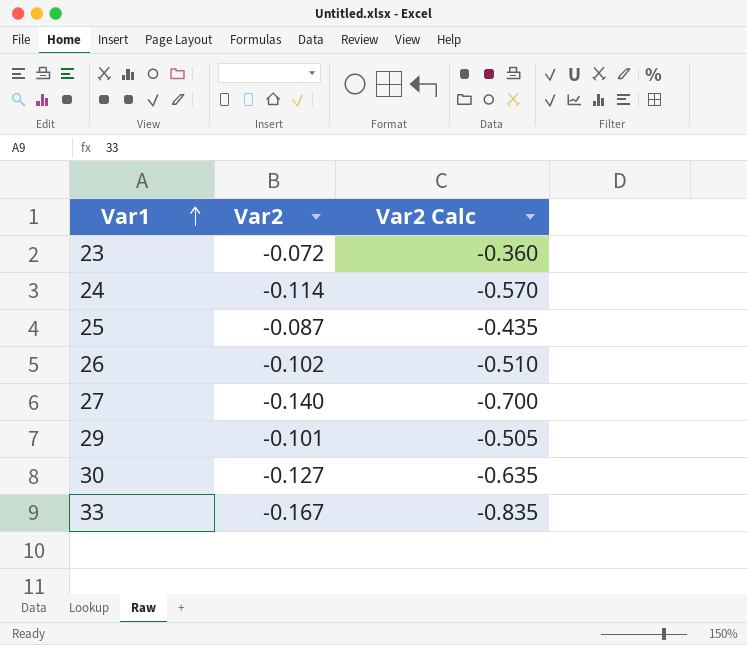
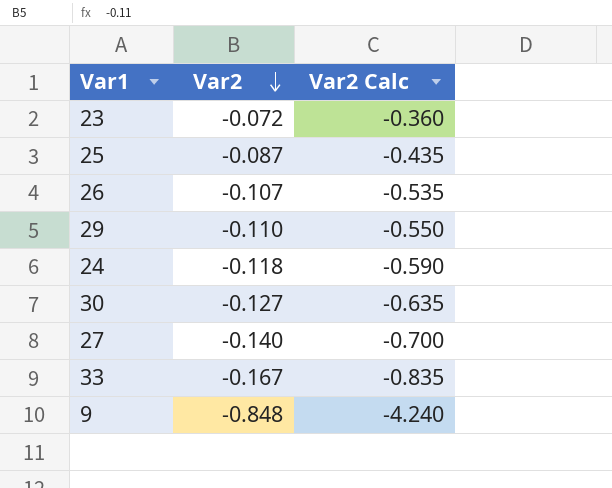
row order: Var1 ascending -> Var2 descending
26 | Var2: -0.102 -> -0.107
26 | Var2 Calc: -0.510 -> -0.535
29 | Var2: -0.101 -> -0.110
29 | Var2 Calc: -0.505 -> -0.550
24 | Var2: -0.114 -> -0.118
24 | Var2 Calc: -0.570 -> -0.590
row 9: none -> -0.848 | -4.240

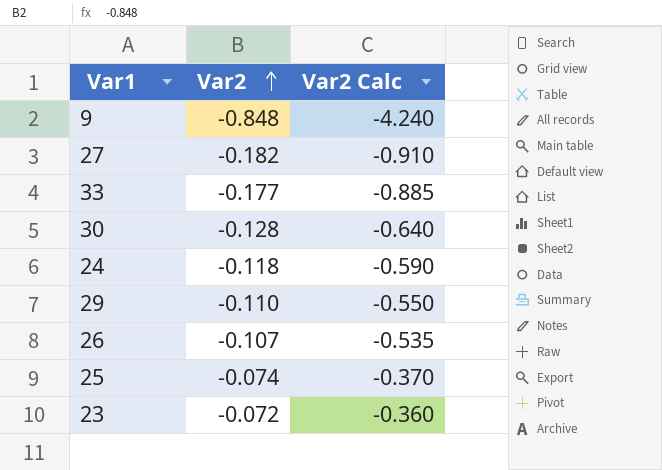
row order: Var2 descending -> Var2 ascending
27 | Var2: -0.140 -> -0.182
27 | Var2 Calc: -0.700 -> -0.910
33 | Var2: -0.167 -> -0.177
33 | Var2 Calc: -0.835 -> -0.885
30 | Var2: -0.127 -> -0.128
30 | Var2 Calc: -0.635 -> -0.640
25 | Var2: -0.087 -> -0.074
25 | Var2 Calc: -0.435 -> -0.370

